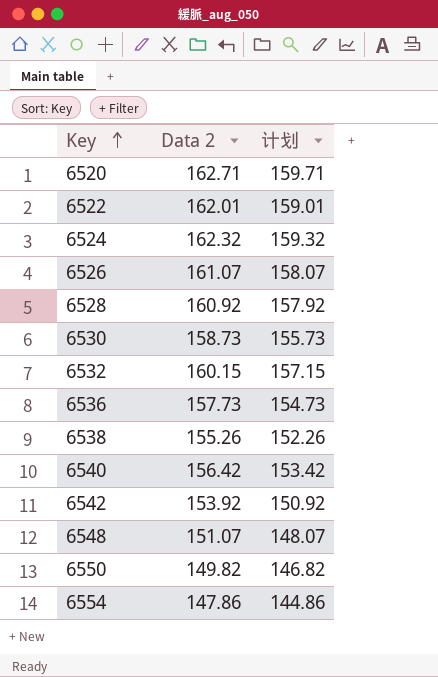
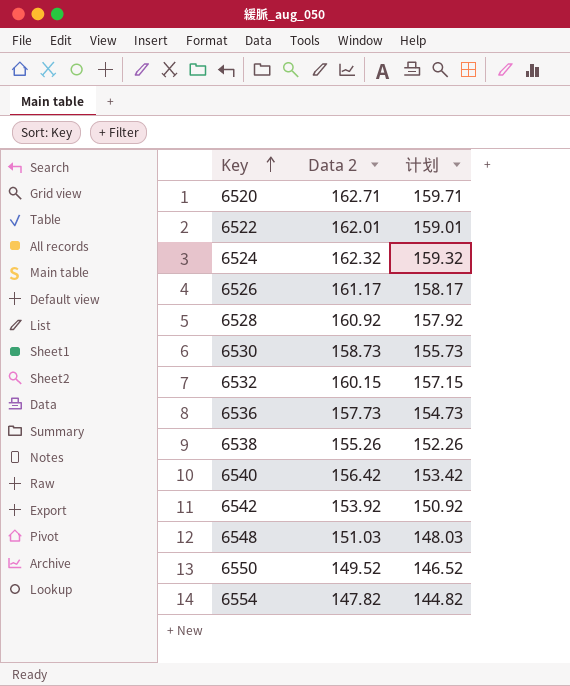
6526 | Data 2: 161.07 -> 161.17
6526 | 计划: 158.07 -> 158.17
6548 | Data 2: 151.07 -> 151.03
6548 | 计划: 148.07 -> 148.03
6550 | Data 2: 149.82 -> 149.52
6550 | 计划: 146.82 -> 146.52
6554 | Data 2: 147.86 -> 147.82
6554 | 计划: 144.86 -> 144.82

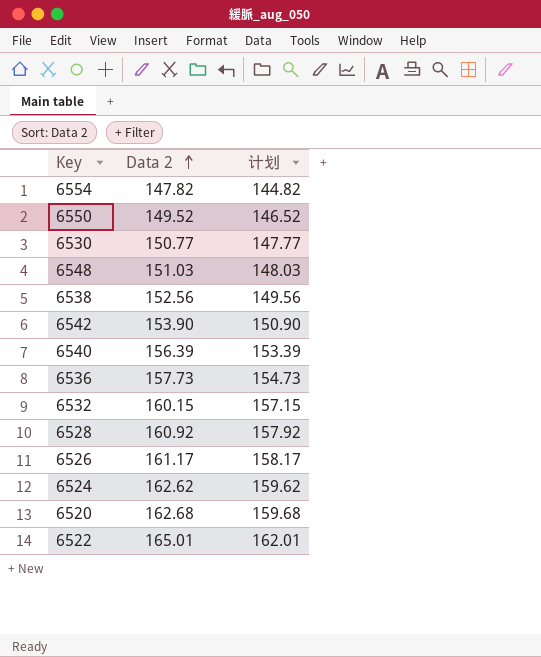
row order: Key ascending -> Data 2 ascending
6530 | Data 2: 158.73 -> 150.77
6530 | 计划: 155.73 -> 147.77
6538 | Data 2: 155.26 -> 152.56
6538 | 计划: 152.26 -> 149.56
6542 | Data 2: 153.92 -> 153.90
6542 | 计划: 150.92 -> 150.90
6540 | Data 2: 156.42 -> 156.39
6540 | 计划: 153.42 -> 153.39
6524 | Data 2: 162.32 -> 162.62
6524 | 计划: 159.32 -> 159.62
6520 | Data 2: 162.71 -> 162.68
6520 | 计划: 159.71 -> 159.68
6522 | Data 2: 162.01 -> 165.01
6522 | 计划: 159.01 -> 162.01

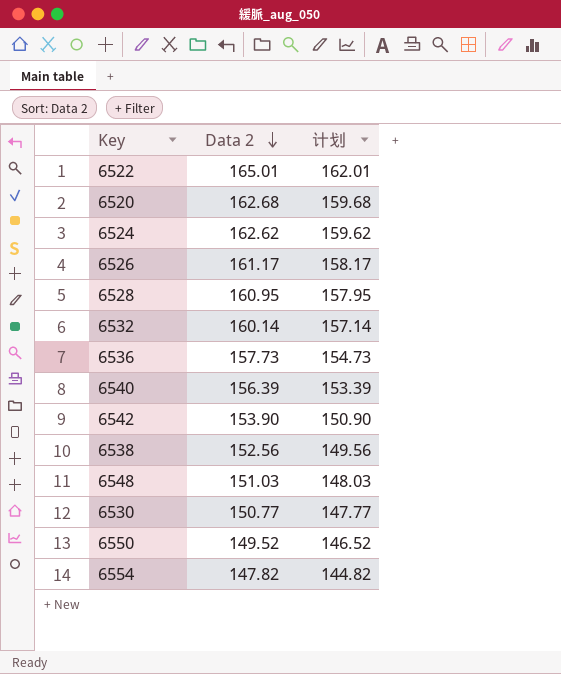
row order: Data 2 ascending -> Data 2 descending
6528 | Data 2: 160.92 -> 160.95
6528 | 计划: 157.92 -> 157.95
6532 | Data 2: 160.15 -> 160.14
6532 | 计划: 157.15 -> 157.14

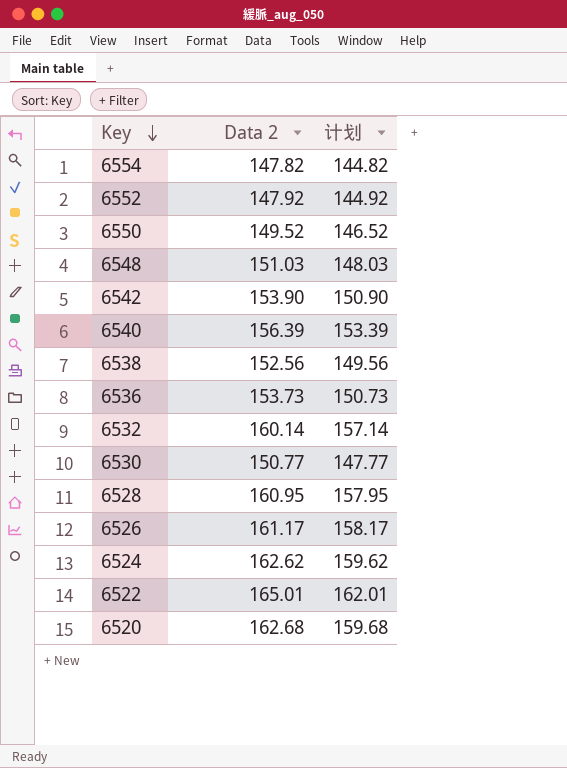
row order: Data 2 descending -> Key descending
row 6552: none -> 147.92 | 144.92
6536 | Data 2: 157.73 -> 153.73
6536 | 计划: 154.73 -> 150.73

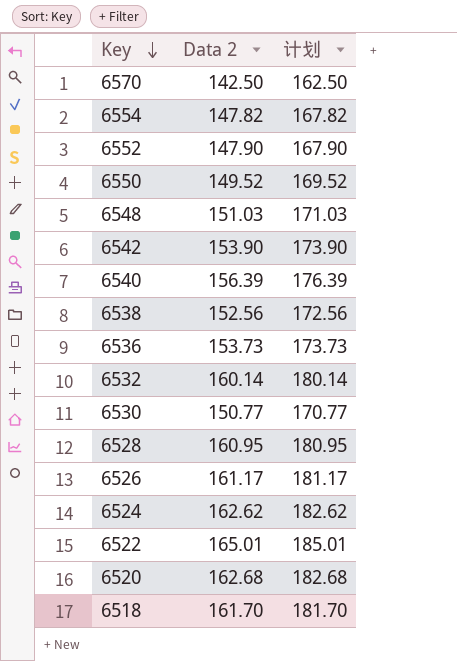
column 计划 | formula: [Data 2] - 3 -> [Data 2] + 20
row 6570: none -> 142.50 | 162.50
6552 | Data 2: 147.92 -> 147.90
row 6518: none -> 161.70 | 181.70

